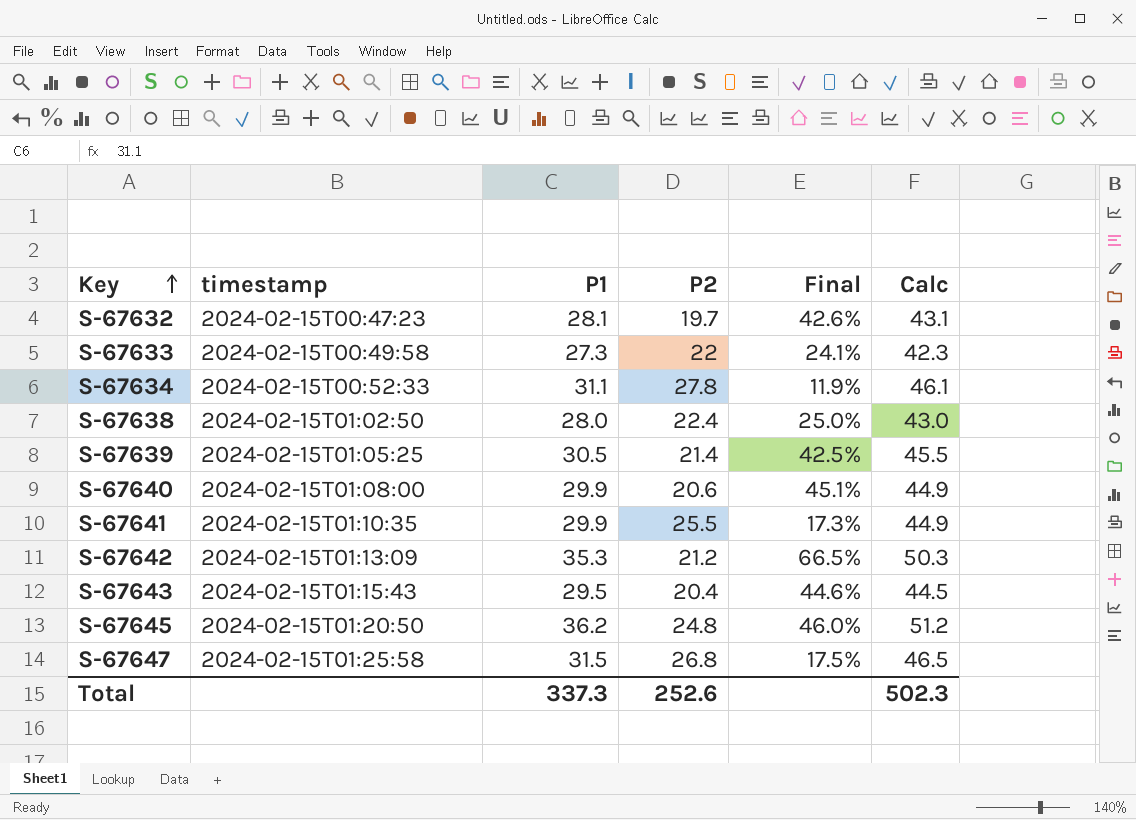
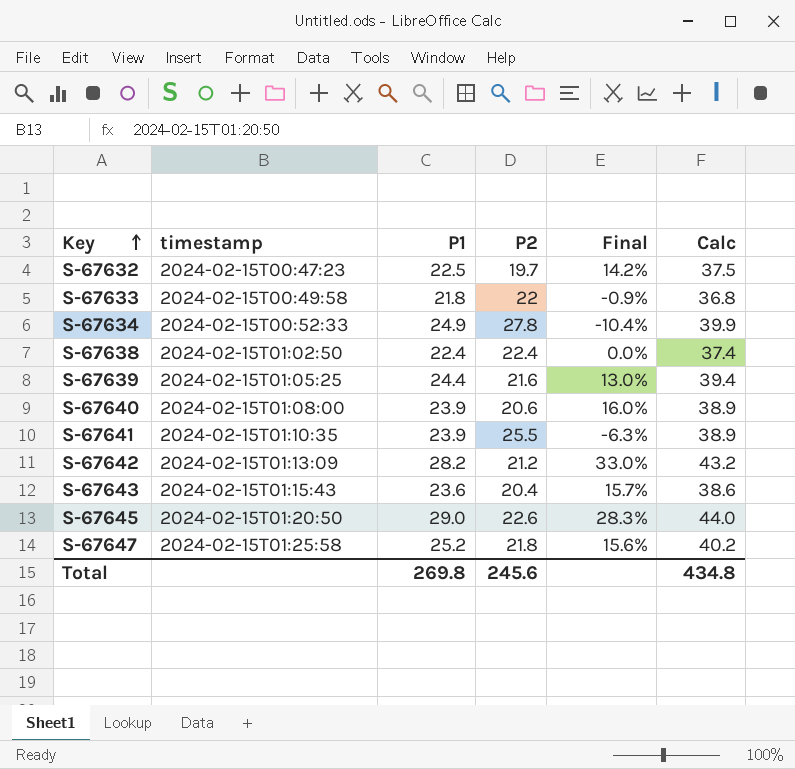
S-67632 | P1: 28.1 -> 22.5
S-67632 | Final: 42.6% -> 14.2%
S-67632 | Calc: 43.1 -> 37.5
S-67633 | P1: 27.3 -> 21.8
S-67633 | Final: 24.1% -> -0.9%
S-67633 | Calc: 42.3 -> 36.8
S-67634 | P1: 31.1 -> 24.9
S-67634 | Final: 11.9% -> -10.4%
S-67634 | Calc: 46.1 -> 39.9
S-67638 | P1: 28.0 -> 22.4
S-67638 | Final: 25.0% -> 0.0%
S-67638 | Calc: 43.0 -> 37.4
S-67639 | P1: 30.5 -> 24.4
S-67639 | P2: 21.4 -> 21.6
S-67639 | Final: 42.5% -> 13.0%
S-67639 | Calc: 45.5 -> 39.4
S-67640 | P1: 29.9 -> 23.9
S-67640 | Final: 45.1% -> 16.0%
S-67640 | Calc: 44.9 -> 38.9
S-67641 | P1: 29.9 -> 23.9
S-67641 | Final: 17.3% -> -6.3%
S-67641 | Calc: 44.9 -> 38.9
S-67642 | P1: 35.3 -> 28.2
S-67642 | Final: 66.5% -> 33.0%
S-67642 | Calc: 50.3 -> 43.2
S-67643 | P1: 29.5 -> 23.6
S-67643 | Final: 44.6% -> 15.7%
S-67643 | Calc: 44.5 -> 38.6
S-67645 | P1: 36.2 -> 29.0
S-67645 | P2: 24.8 -> 22.6
S-67645 | Final: 46.0% -> 28.3%
S-67645 | Calc: 51.2 -> 44.0
S-67647 | P1: 31.5 -> 25.2
S-67647 | P2: 26.8 -> 21.8
S-67647 | Final: 17.5% -> 15.6%
S-67647 | Calc: 46.5 -> 40.2
Total | P1: 337.3 -> 269.8
Total | P2: 252.6 -> 245.6
Total | Calc: 502.3 -> 434.8

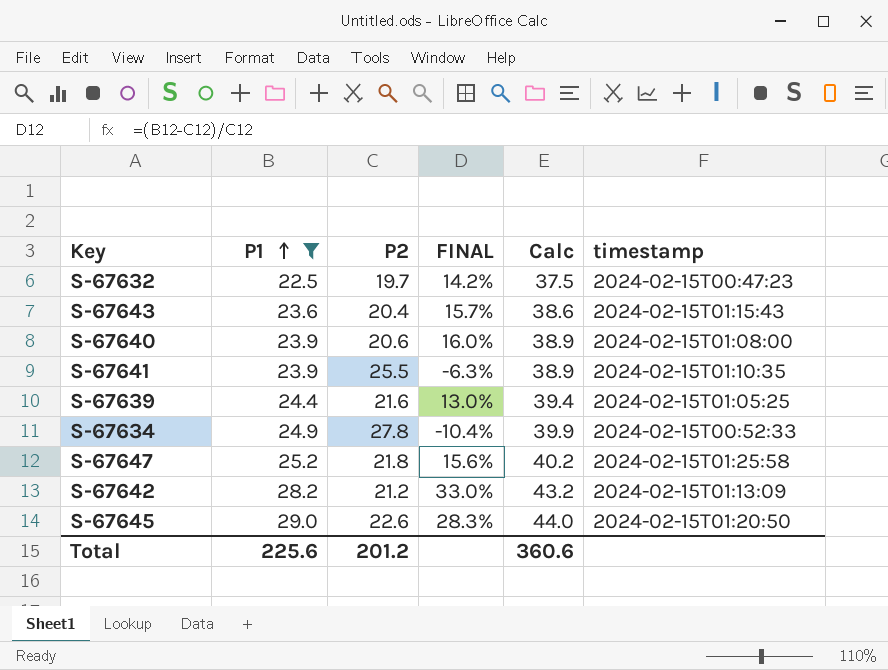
filter: none -> P1 >= 22.5
row order: Key ascending -> P1 ascending
column name: Final -> FINAL
column timestamp | position: 2 -> 6
Total | P1: 269.8 -> 225.6
Total | P2: 245.6 -> 201.2
Total | Calc: 434.8 -> 360.6

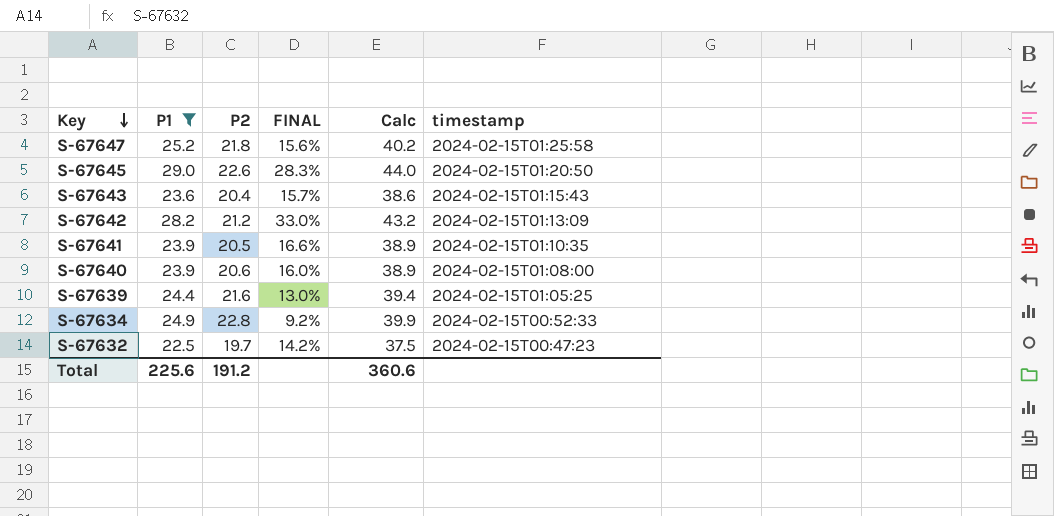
row order: P1 ascending -> Key descending
S-67641 | P2: 25.5 -> 20.5
S-67641 | FINAL: -6.3% -> 16.6%
S-67634 | P2: 27.8 -> 22.8
S-67634 | FINAL: -10.4% -> 9.2%
Total | P2: 201.2 -> 191.2

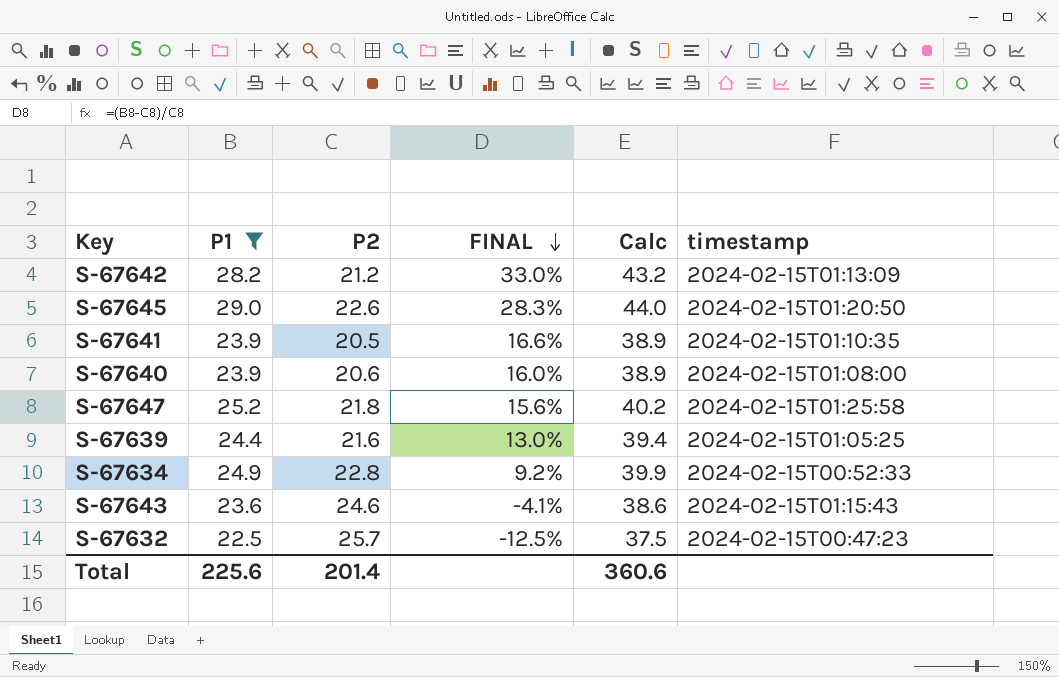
row order: Key descending -> FINAL descending
S-67643 | P2: 20.4 -> 24.6
S-67643 | FINAL: 15.7% -> -4.1%
S-67632 | P2: 19.7 -> 25.7
S-67632 | FINAL: 14.2% -> -12.5%
Total | P2: 191.2 -> 201.4

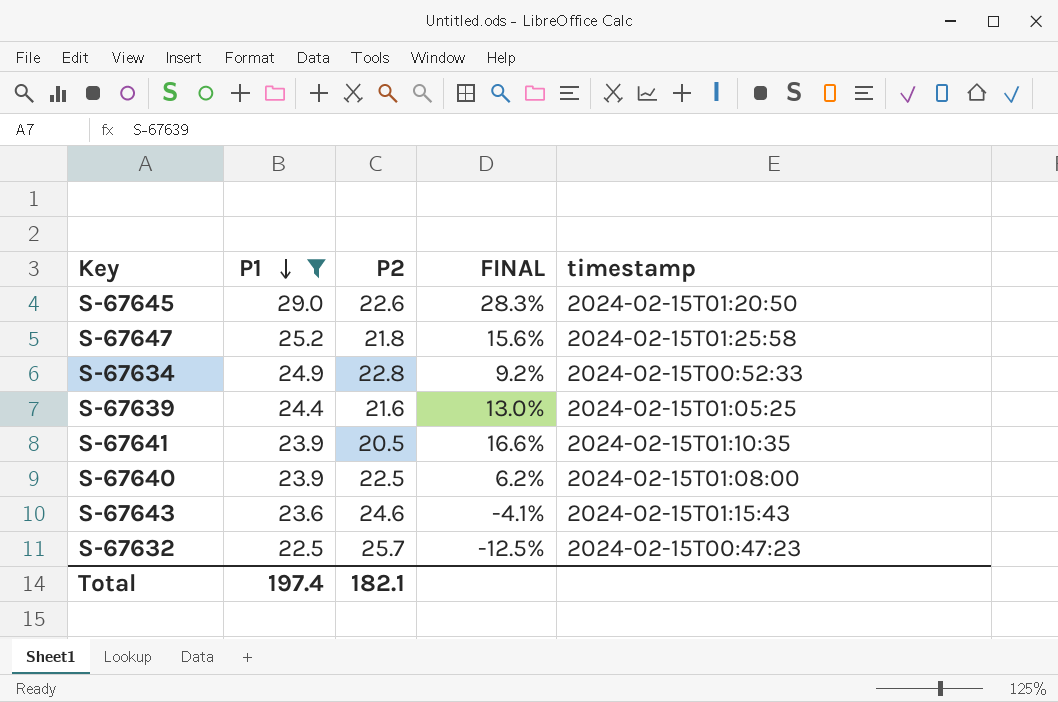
row order: FINAL descending -> P1 descending
column Calc | formula: [P1] + 15 -> none
row S-67642: 28.2 | 21.2 | 33.0% | 43.2 | 2024-02-15T01:13:09 -> none
S-67640 | P2: 20.6 -> 22.5
S-67640 | FINAL: 16.0% -> 6.2%
Total | P1: 225.6 -> 197.4
Total | P2: 201.4 -> 182.1

